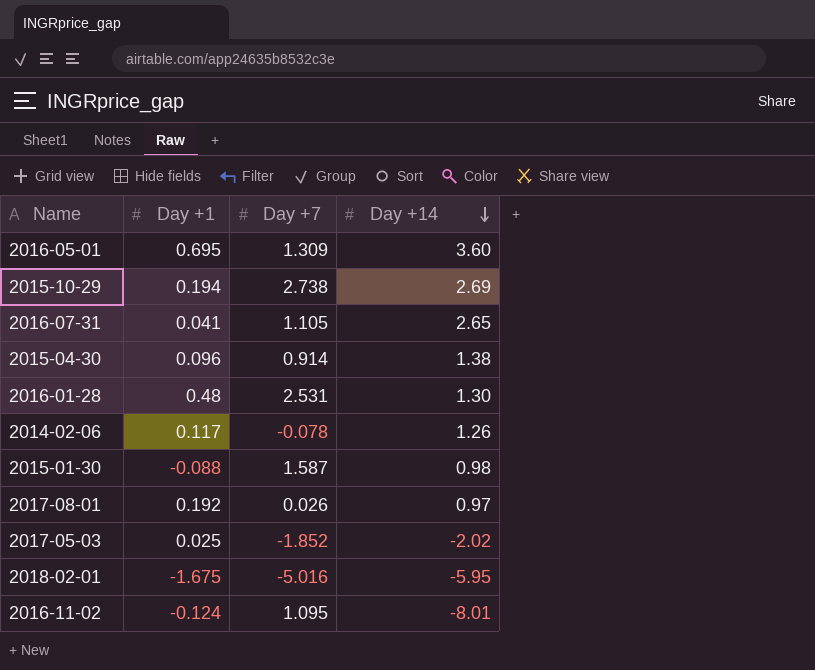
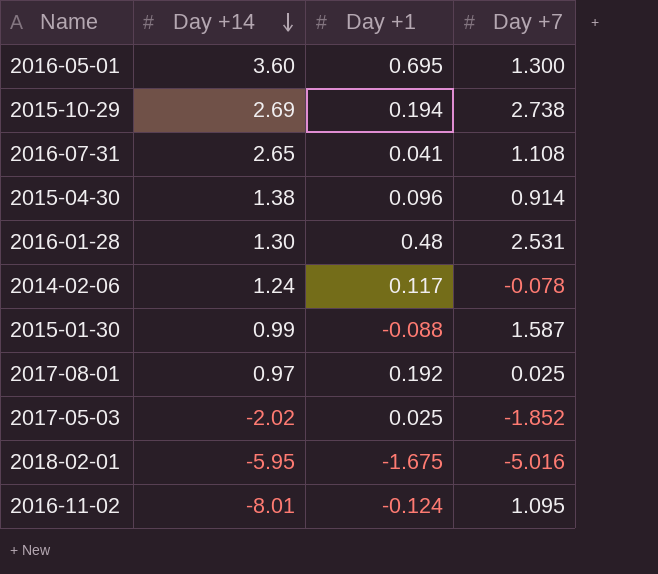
column Day +14 | position: 4 -> 2
2016-05-01 | Day +7: 1.309 -> 1.300
2016-07-31 | Day +7: 1.105 -> 1.108
2014-02-06 | Day +14: 1.26 -> 1.24
2015-01-30 | Day +14: 0.98 -> 0.99
2017-08-01 | Day +7: 0.026 -> 0.025

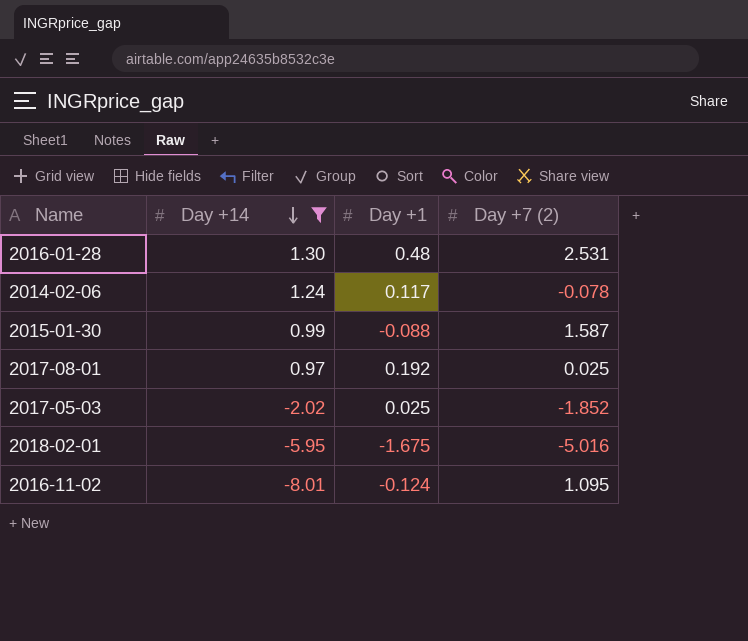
filter: none -> Day +14 <= 1.30
column name: Day +7 -> Day +7 (2)

